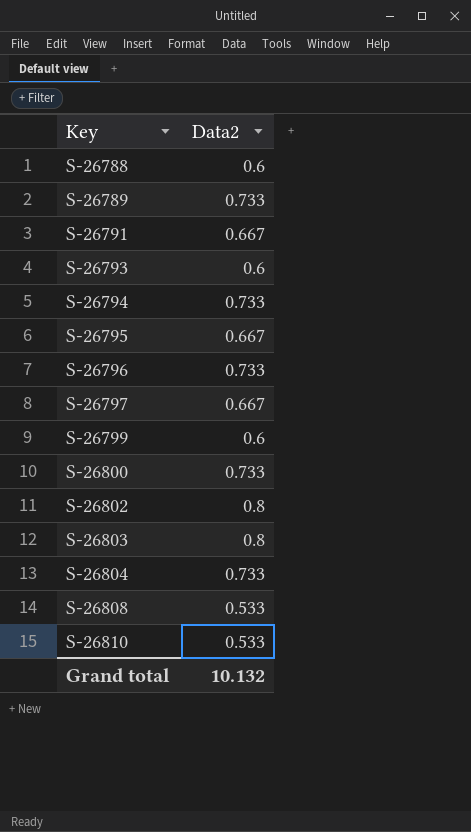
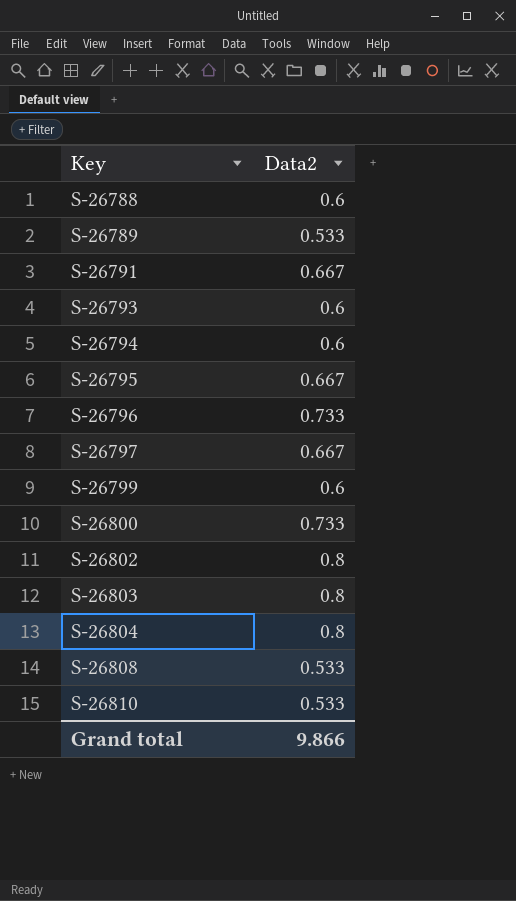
S-26789 | Data2: 0.733 -> 0.533
S-26794 | Data2: 0.733 -> 0.6
S-26804 | Data2: 0.733 -> 0.8
Grand total | Data2: 10.132 -> 9.866

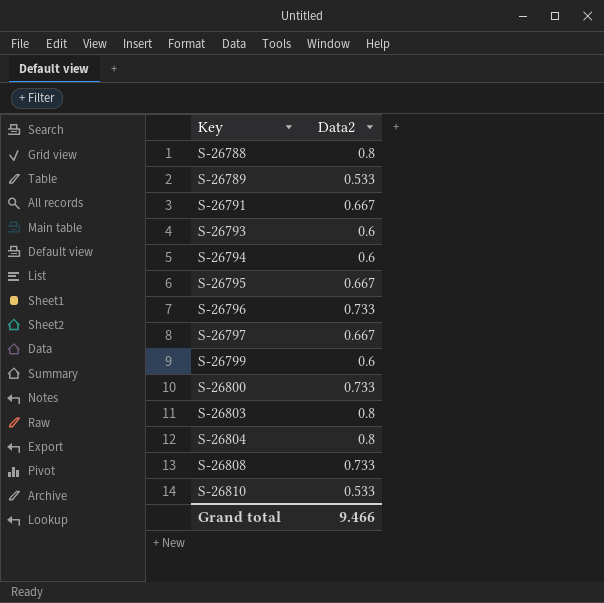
row S-26802: 0.8 -> none
S-26788 | Data2: 0.6 -> 0.8
S-26808 | Data2: 0.533 -> 0.733
Grand total | Data2: 9.866 -> 9.466

